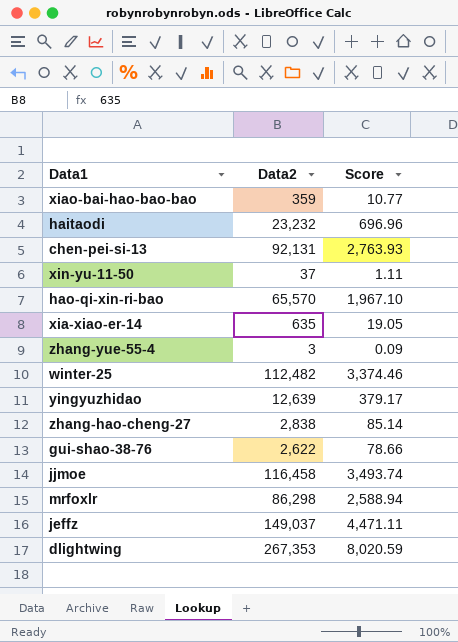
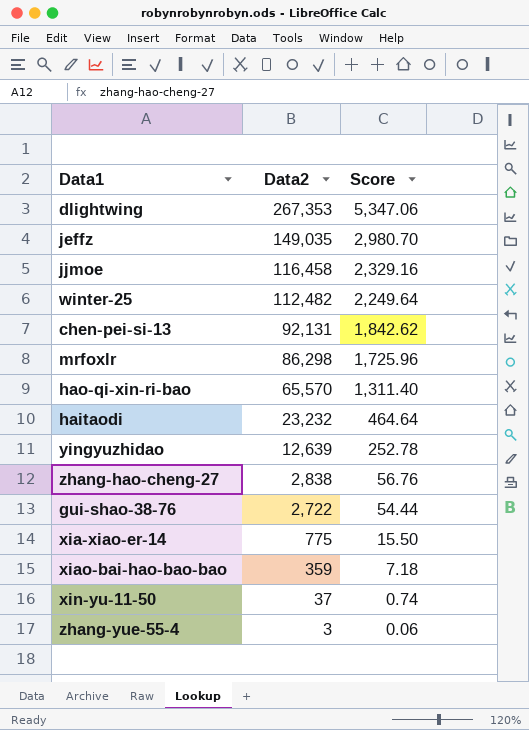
row order: none -> Data2 descending
column Score | formula: [Data2] * 0.03 -> [Data2] * 0.02
jeffz | Data2: 149,037 -> 149,035
gui-shao-38-76 | Data2: 2,622 -> 2,722
xia-xiao-er-14 | Data2: 635 -> 775

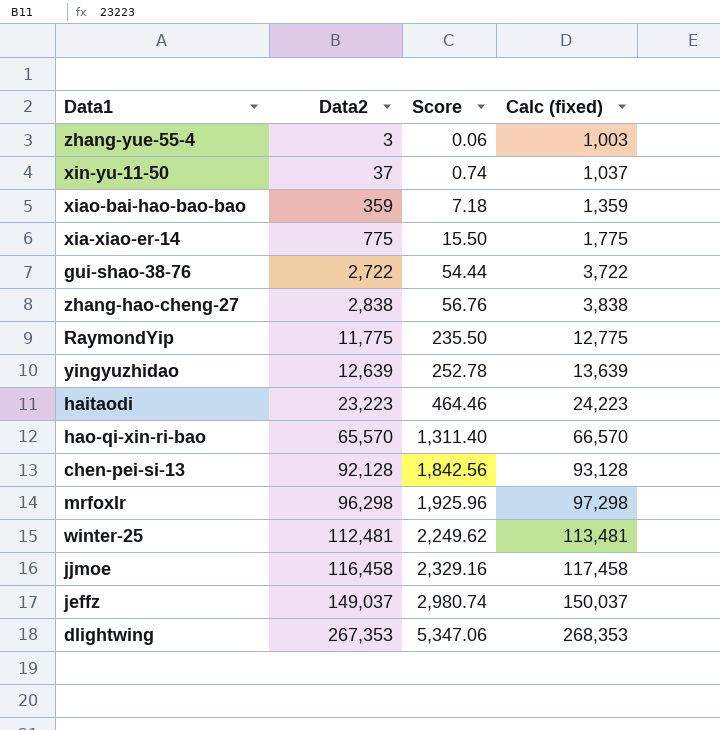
row order: Data2 descending -> Data2 ascending
column Calc (fixed) | formula: none -> [Data2] + 1000
row RaymondYip: none -> 11,775 | 235.50 | 12,775
haitaodi | Data2: 23,232 -> 23,223
haitaodi | Score: 464.64 -> 464.46
chen-pei-si-13 | Data2: 92,131 -> 92,128
chen-pei-si-13 | Score: 1,842.62 -> 1,842.56
mrfoxlr | Data2: 86,298 -> 96,298
mrfoxlr | Score: 1,725.96 -> 1,925.96
winter-25 | Data2: 112,482 -> 112,481
winter-25 | Score: 2,249.64 -> 2,249.62
jeffz | Data2: 149,035 -> 149,037
jeffz | Score: 2,980.70 -> 2,980.74

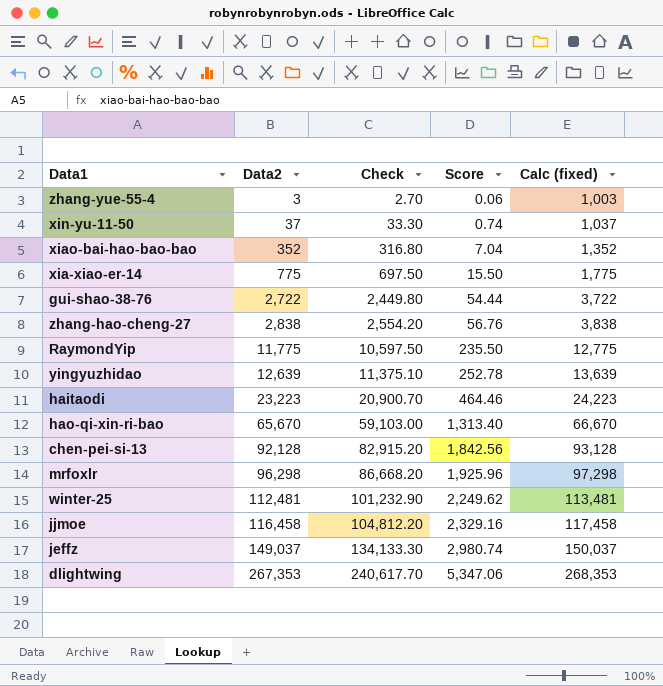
column Check | formula: none -> [Data2] * 0.9
xiao-bai-hao-bao-bao | Data2: 359 -> 352
xiao-bai-hao-bao-bao | Score: 7.18 -> 7.04
xiao-bai-hao-bao-bao | Calc (fixed): 1,359 -> 1,352
hao-qi-xin-ri-bao | Data2: 65,570 -> 65,670
hao-qi-xin-ri-bao | Score: 1,311.40 -> 1,313.40
hao-qi-xin-ri-bao | Calc (fixed): 66,570 -> 66,670

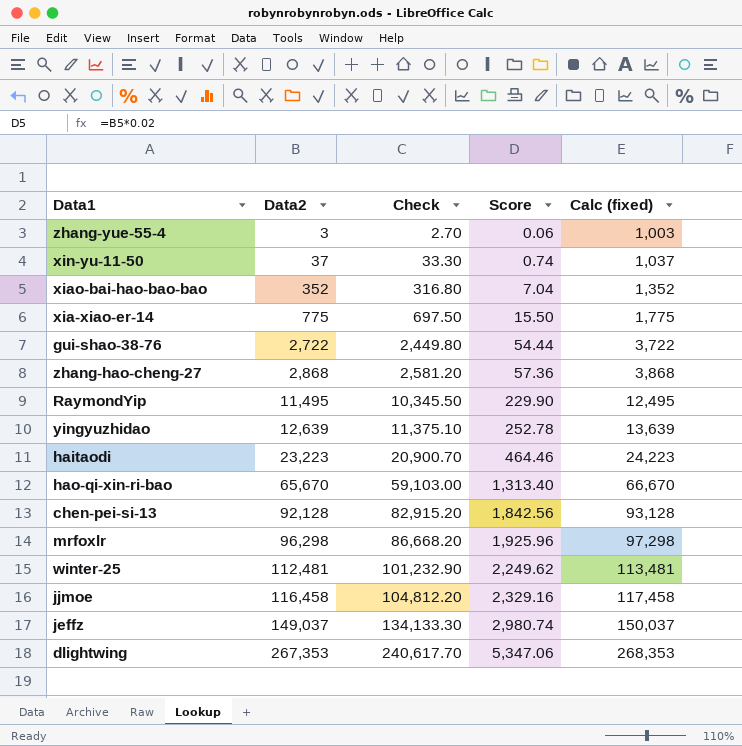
zhang-hao-cheng-27 | Data2: 2,838 -> 2,868
zhang-hao-cheng-27 | Check: 2,554.20 -> 2,581.20
zhang-hao-cheng-27 | Score: 56.76 -> 57.36
zhang-hao-cheng-27 | Calc (fixed): 3,838 -> 3,868
RaymondYip | Data2: 11,775 -> 11,495
RaymondYip | Check: 10,597.50 -> 10,345.50
RaymondYip | Score: 235.50 -> 229.90
RaymondYip | Calc (fixed): 12,775 -> 12,495

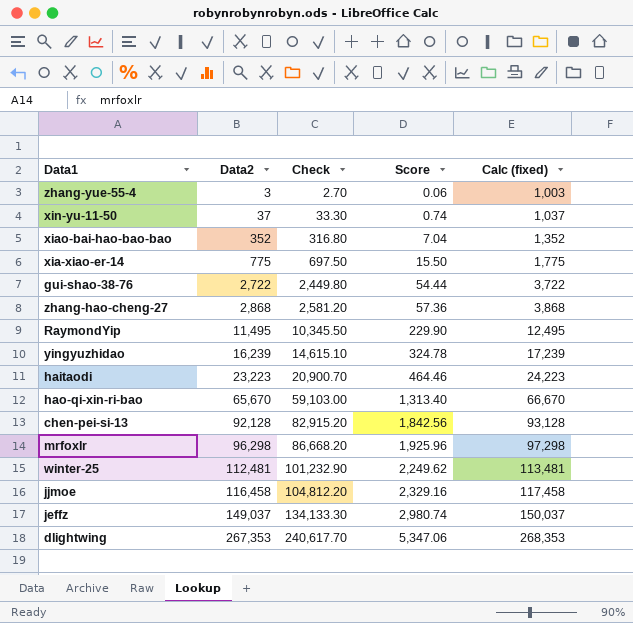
yingyuzhidao | Data2: 12,639 -> 16,239
yingyuzhidao | Check: 11,375.10 -> 14,615.10
yingyuzhidao | Score: 252.78 -> 324.78
yingyuzhidao | Calc (fixed): 13,639 -> 17,239

